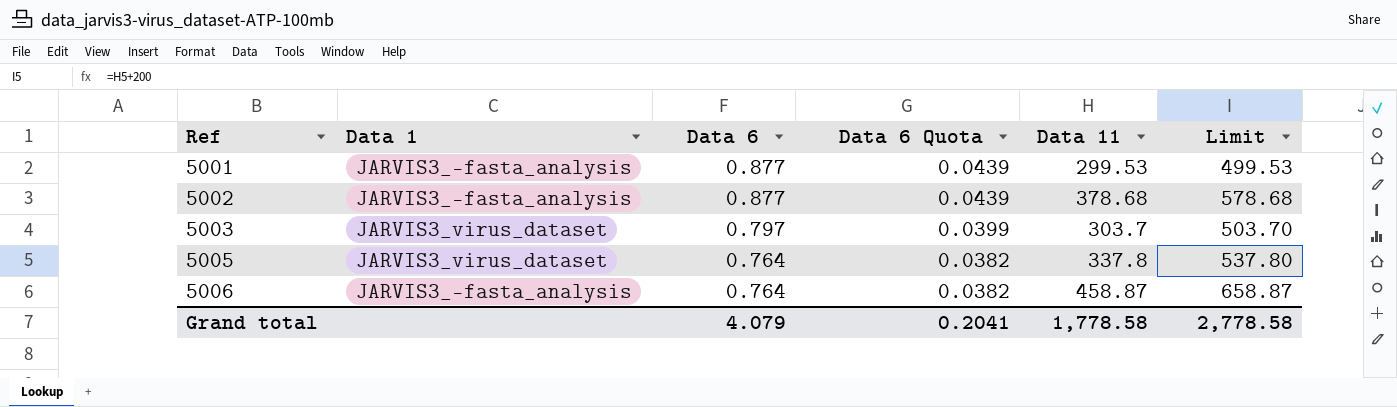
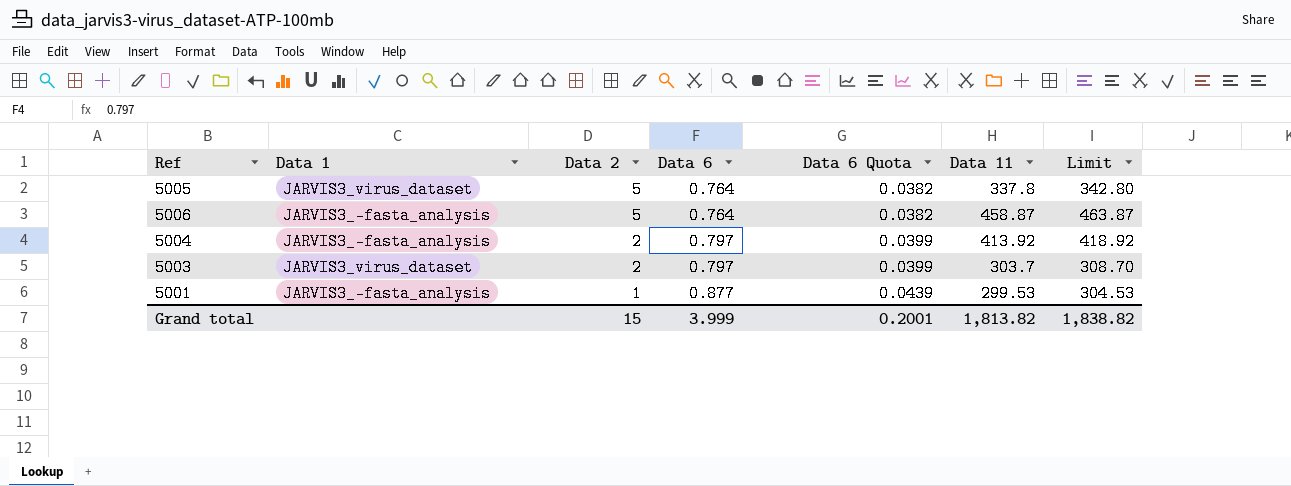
row order: Ref ascending -> Data 2 descending
column Data 2 | position: none -> 3
column Limit | formula: [Data 11] + 200 -> [Data 11] + 5
row 5002: JARVIS3_-fasta_analysis | 0.877 | 0.0439 | 378.68 | 578.68 -> none
row 5004: none -> JARVIS3_-fasta_analysis | 2 | 0.797 | 0.0399 | 413.92 | 418.92
Grand total | Data 6: 4.079 -> 3.999
Grand total | Data 6 Quota: 0.2041 -> 0.2001
Grand total | Data 11: 1,778.58 -> 1,813.82
Grand total | Limit: 2,778.58 -> 1,838.82

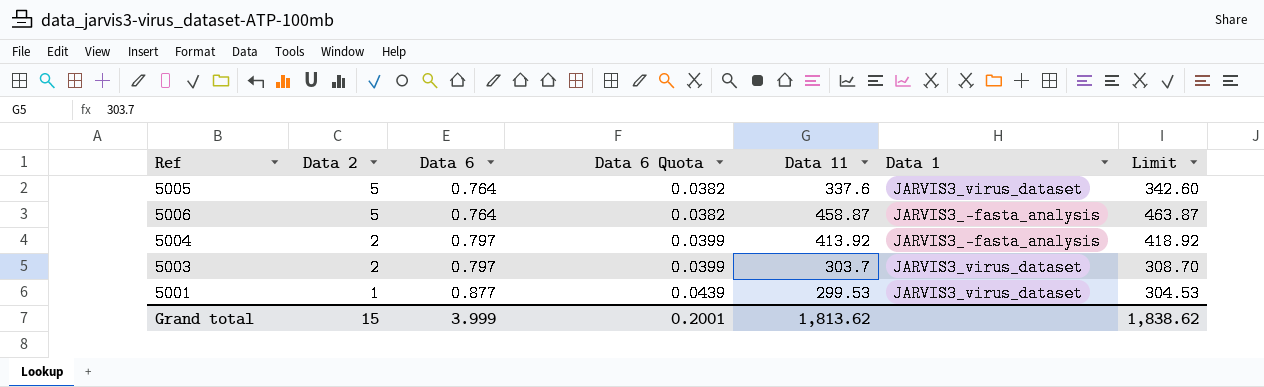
column Data 1 | position: 2 -> 6
5005 | Data 11: 337.8 -> 337.6
5005 | Limit: 342.80 -> 342.60
5001 | Data 1: JARVIS3_-fasta_analysis -> JARVIS3_virus_dataset
Grand total | Data 11: 1,813.82 -> 1,813.62
Grand total | Limit: 1,838.82 -> 1,838.62

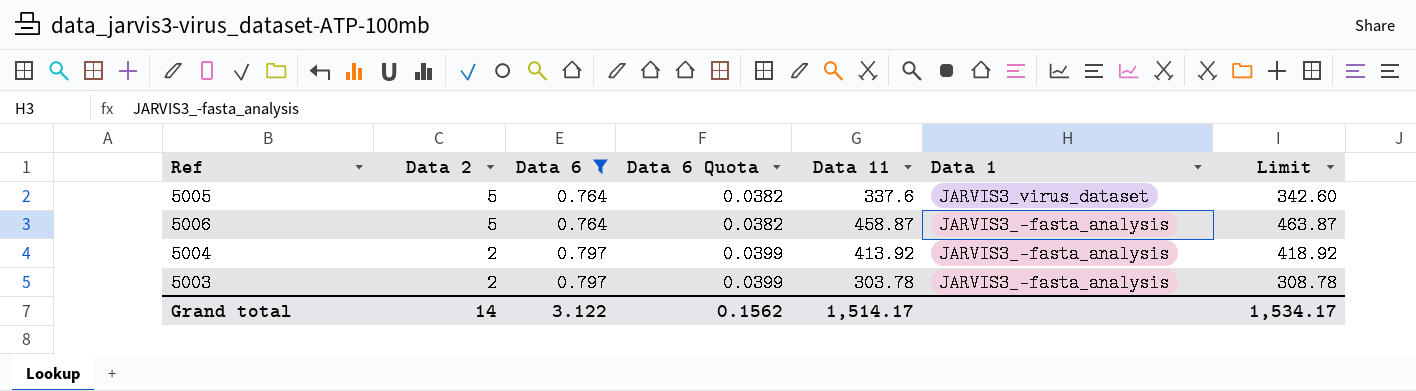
filter: none -> Data 6 != 0.877
5003 | Data 11: 303.7 -> 303.78
5003 | Data 1: JARVIS3_virus_dataset -> JARVIS3_-fasta_analysis
5003 | Limit: 308.70 -> 308.78
Grand total | Data 2: 15 -> 14
Grand total | Data 6: 3.999 -> 3.122
Grand total | Data 6 Quota: 0.2001 -> 0.1562
Grand total | Data 11: 1,813.62 -> 1,514.17
Grand total | Limit: 1,838.62 -> 1,534.17

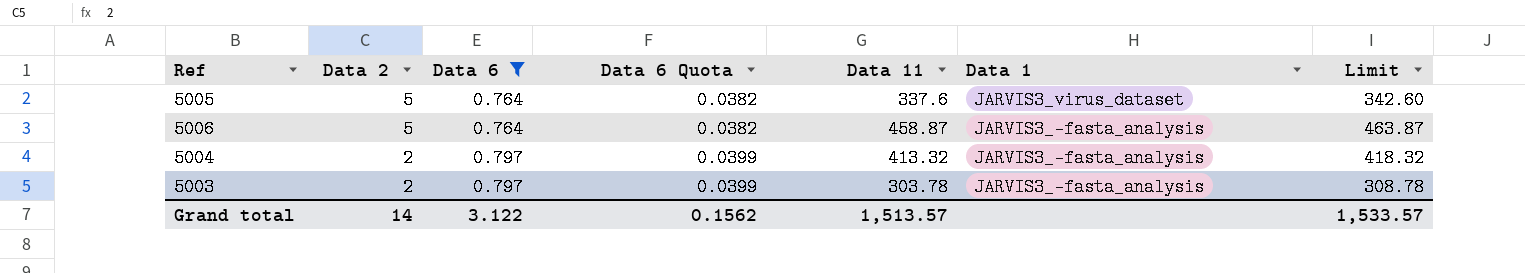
5004 | Data 11: 413.92 -> 413.32
5004 | Limit: 418.92 -> 418.32
Grand total | Data 11: 1,514.17 -> 1,513.57
Grand total | Limit: 1,534.17 -> 1,533.57

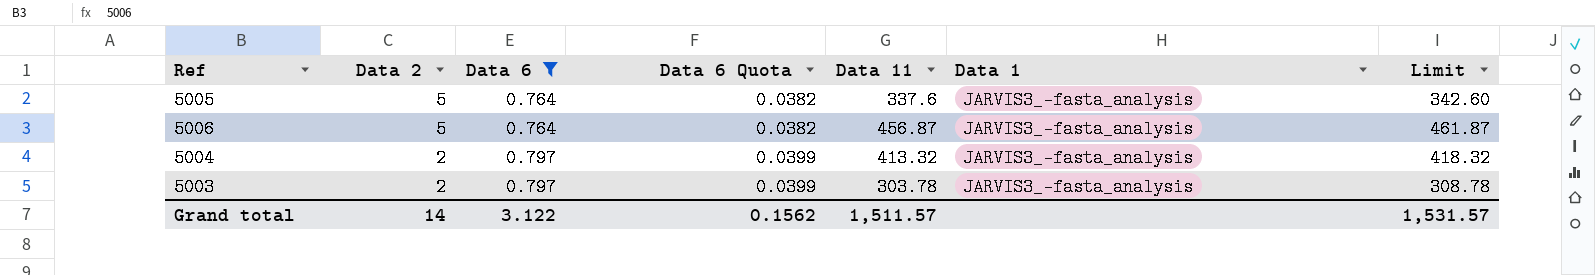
5005 | Data 1: JARVIS3_virus_dataset -> JARVIS3_-fasta_analysis
5006 | Data 11: 458.87 -> 456.87
5006 | Limit: 463.87 -> 461.87
Grand total | Data 11: 1,513.57 -> 1,511.57
Grand total | Limit: 1,533.57 -> 1,531.57

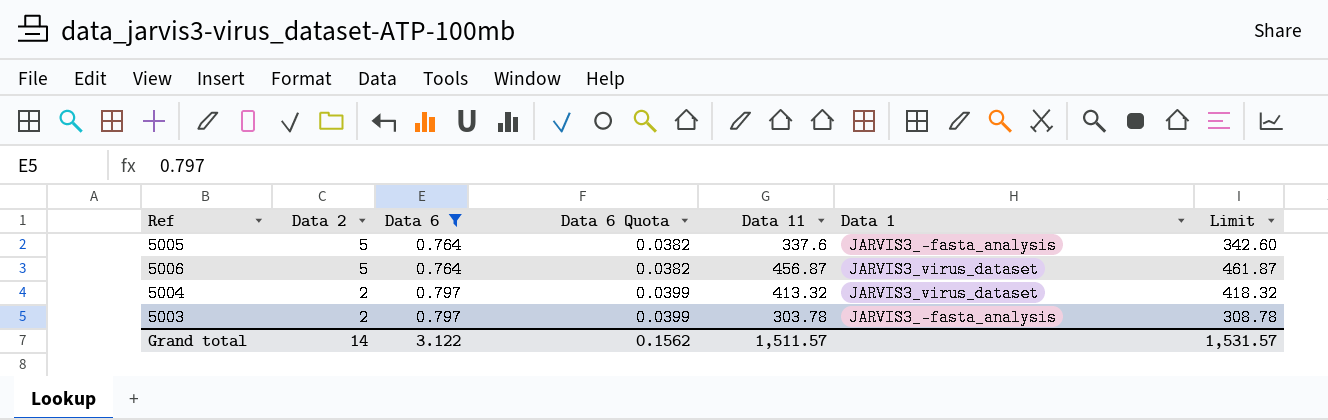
5006 | Data 1: JARVIS3_-fasta_analysis -> JARVIS3_virus_dataset
5004 | Data 1: JARVIS3_-fasta_analysis -> JARVIS3_virus_dataset

